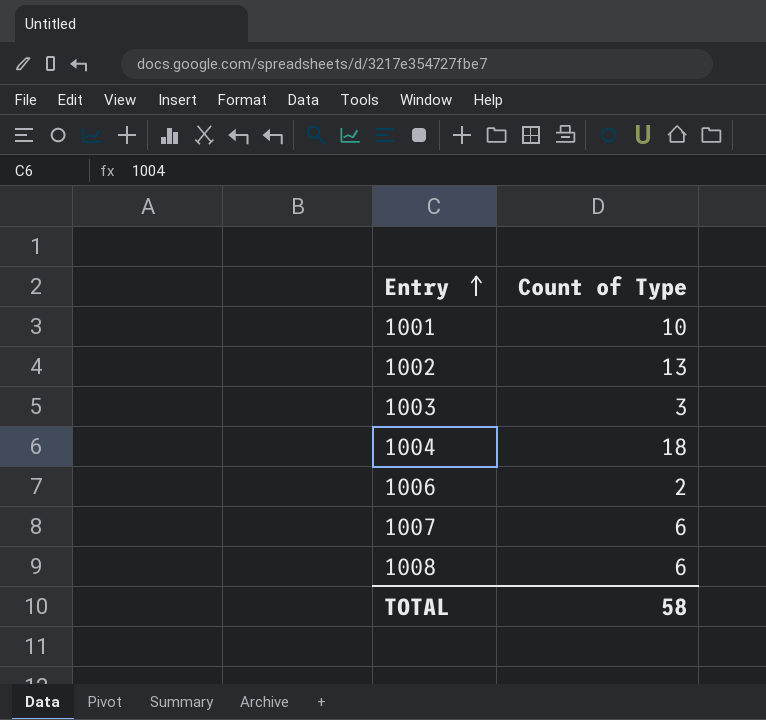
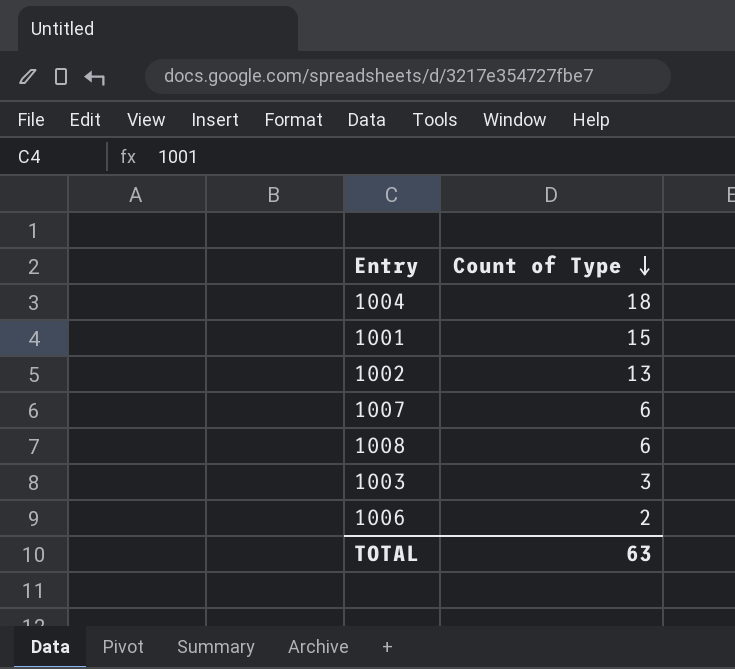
row order: Entry ascending -> Count of Type descending
1001 | Count of Type: 10 -> 15
TOTAL | Count of Type: 58 -> 63

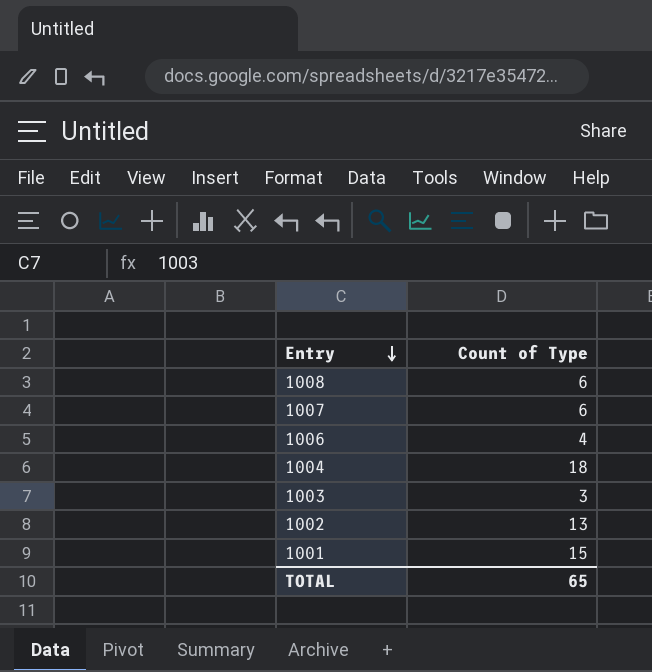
row order: Count of Type descending -> Entry descending
1006 | Count of Type: 2 -> 4
TOTAL | Count of Type: 63 -> 65

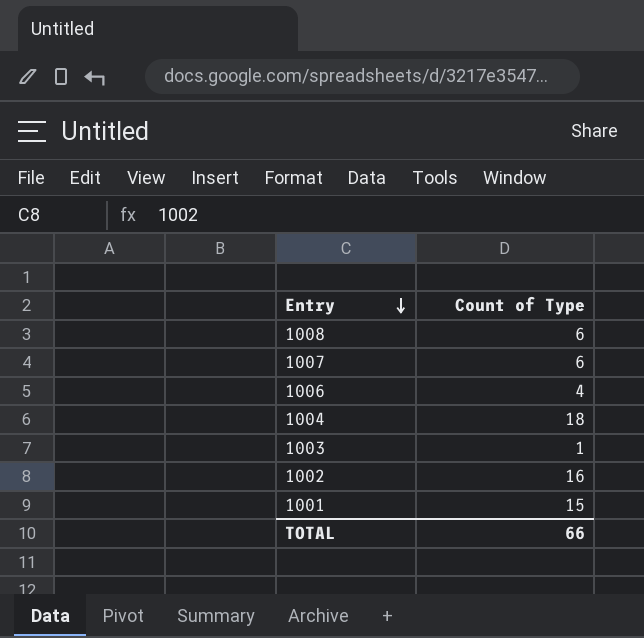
1003 | Count of Type: 3 -> 1
1002 | Count of Type: 13 -> 16
TOTAL | Count of Type: 65 -> 66

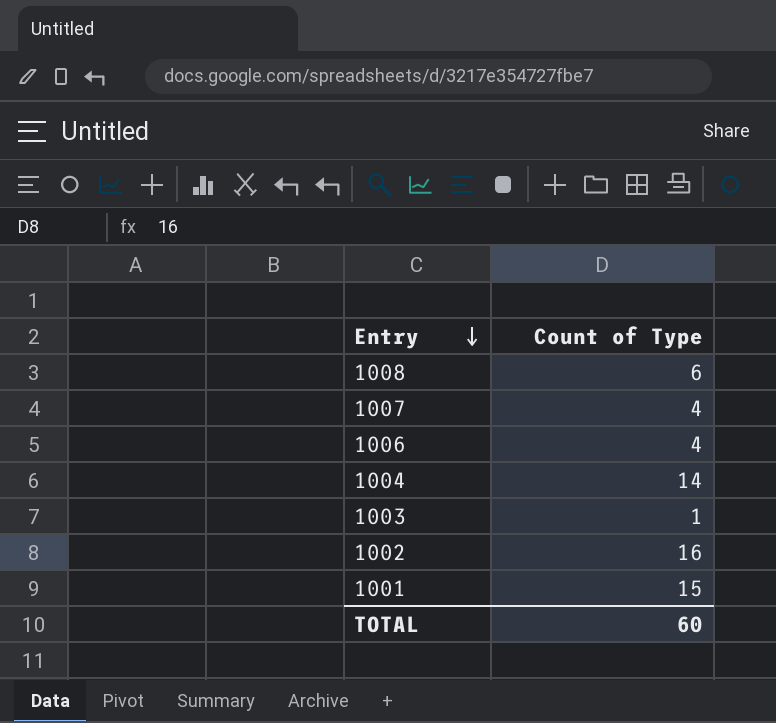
1007 | Count of Type: 6 -> 4
1004 | Count of Type: 18 -> 14
TOTAL | Count of Type: 66 -> 60

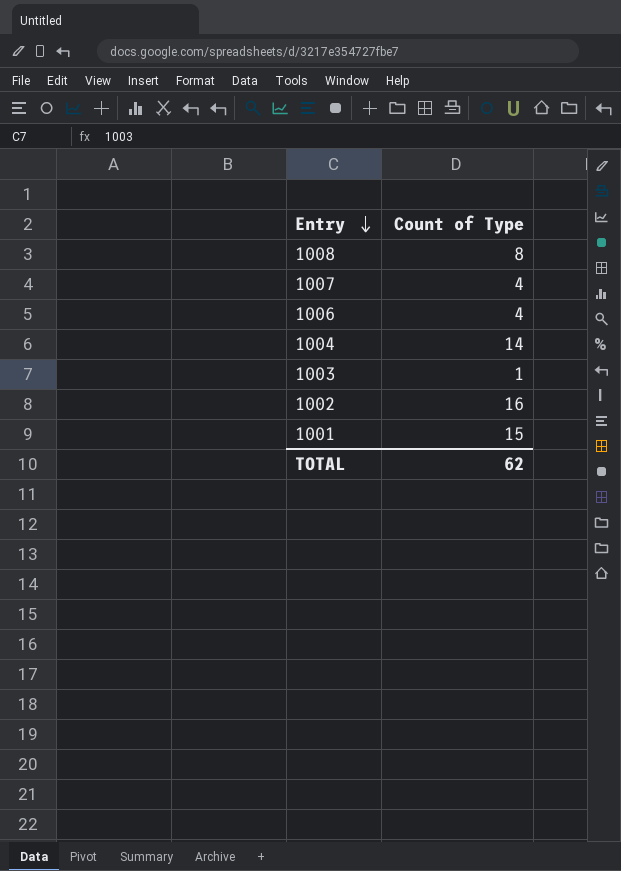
1008 | Count of Type: 6 -> 8
TOTAL | Count of Type: 60 -> 62

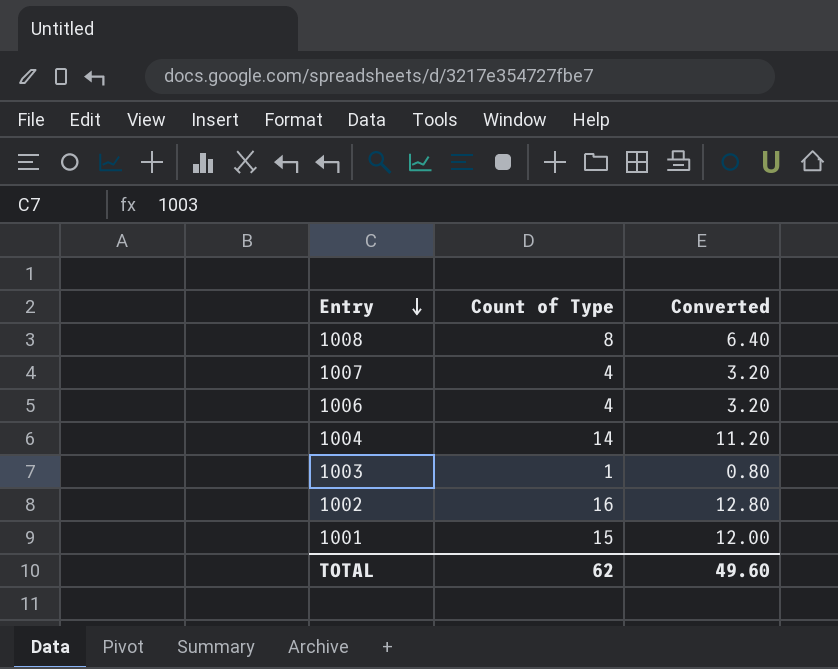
column Converted | formula: none -> [Count of Type] * 0.8

